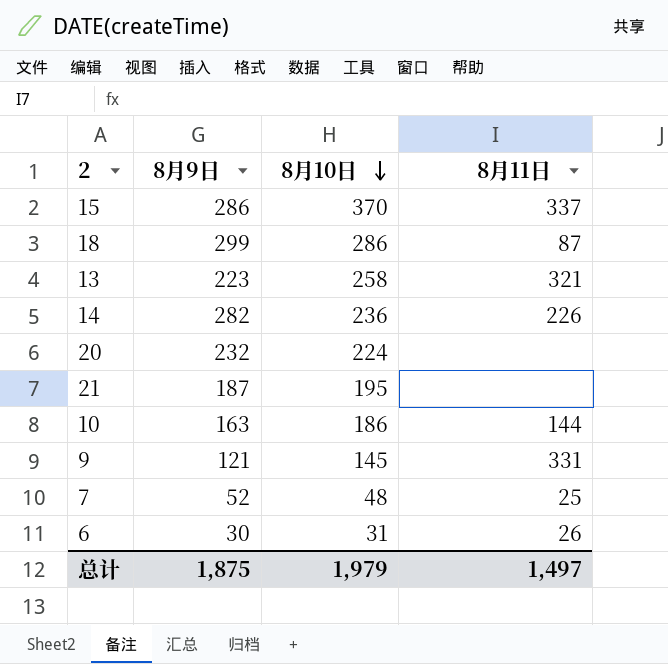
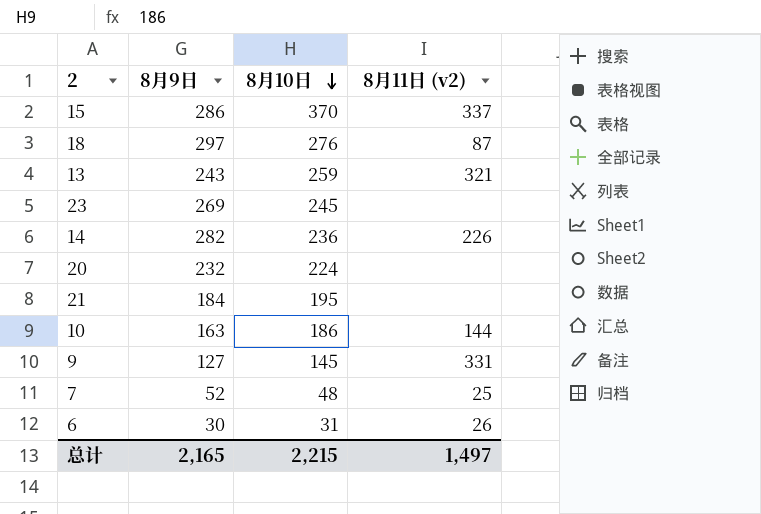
column name: 8月11日 -> 8月11日 (v2)
18 | 8月9日: 299 -> 297
18 | 8月10日: 286 -> 276
13 | 8月9日: 223 -> 243
13 | 8月10日: 258 -> 259
row 23: none -> 269 | 245 | none
21 | 8月9日: 187 -> 184
9 | 8月9日: 121 -> 127
总计 | 8月9日: 1,875 -> 2,165
总计 | 8月10日: 1,979 -> 2,215

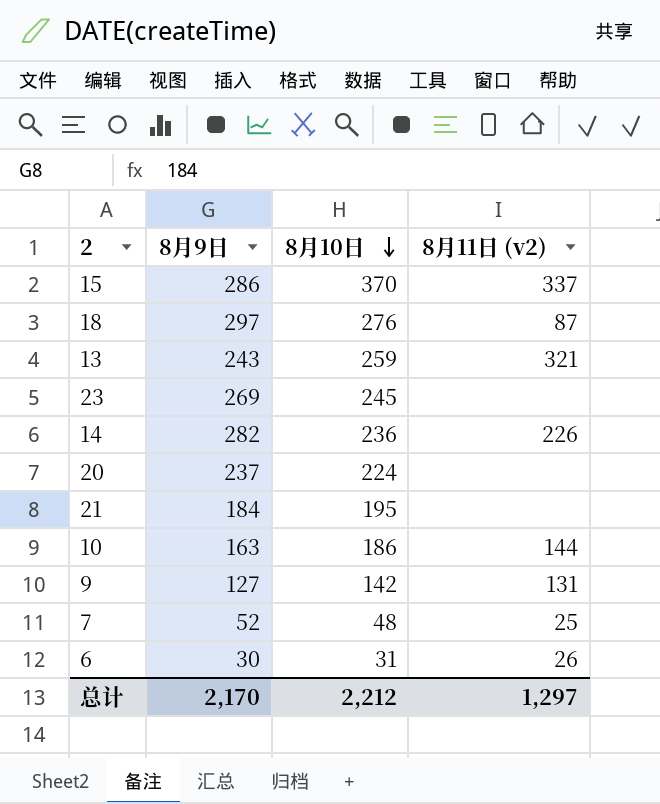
20 | 8月9日: 232 -> 237
9 | 8月10日: 145 -> 142
9 | 8月11日 (v2): 331 -> 131
总计 | 8月9日: 2,165 -> 2,170
总计 | 8月10日: 2,215 -> 2,212
总计 | 8月11日 (v2): 1,497 -> 1,297

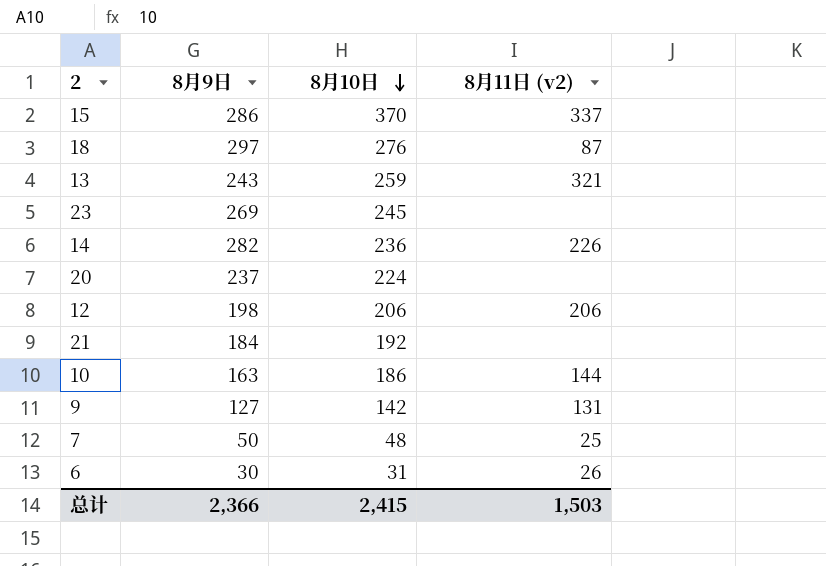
row 12: none -> 198 | 206 | 206
21 | 8月10日: 195 -> 192
7 | 8月9日: 52 -> 50
总计 | 8月9日: 2,170 -> 2,366
总计 | 8月10日: 2,212 -> 2,415
总计 | 8月11日 (v2): 1,297 -> 1,503

